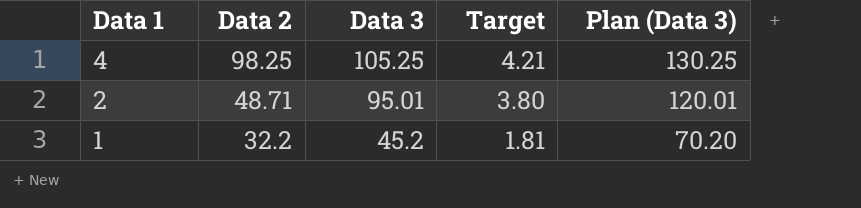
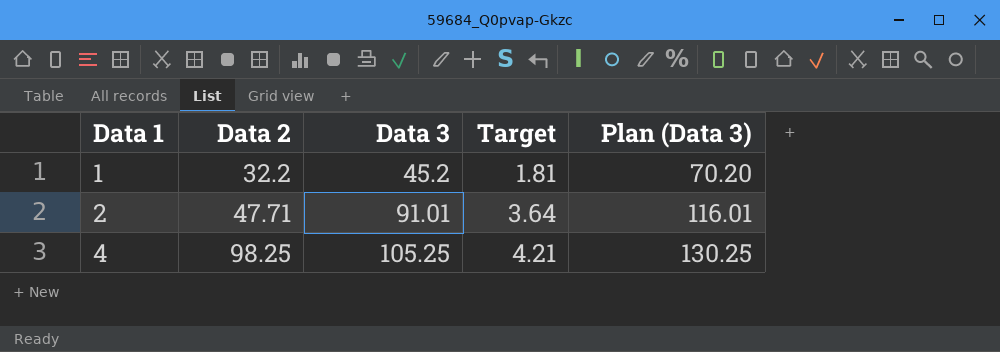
row order: Data 1 descending -> Data 1 ascending
2 | Data 2: 48.71 -> 47.71
2 | Data 3: 95.01 -> 91.01
2 | Target: 3.80 -> 3.64
2 | Plan (Data 3): 120.01 -> 116.01

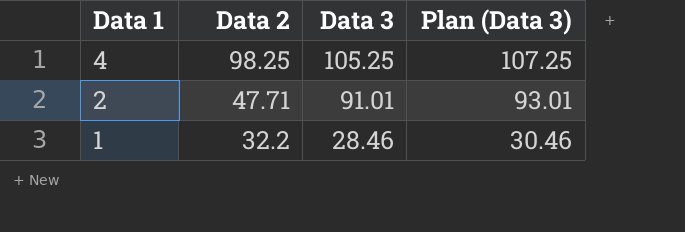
row order: Data 1 ascending -> Data 1 descending
column Target | formula: [Data 3] * 0.04 -> none
column Plan (Data 3) | formula: [Data 3] + 25 -> [Data 3] + 2
1 | Data 3: 45.2 -> 28.46

